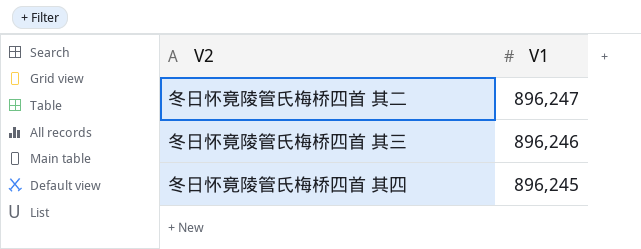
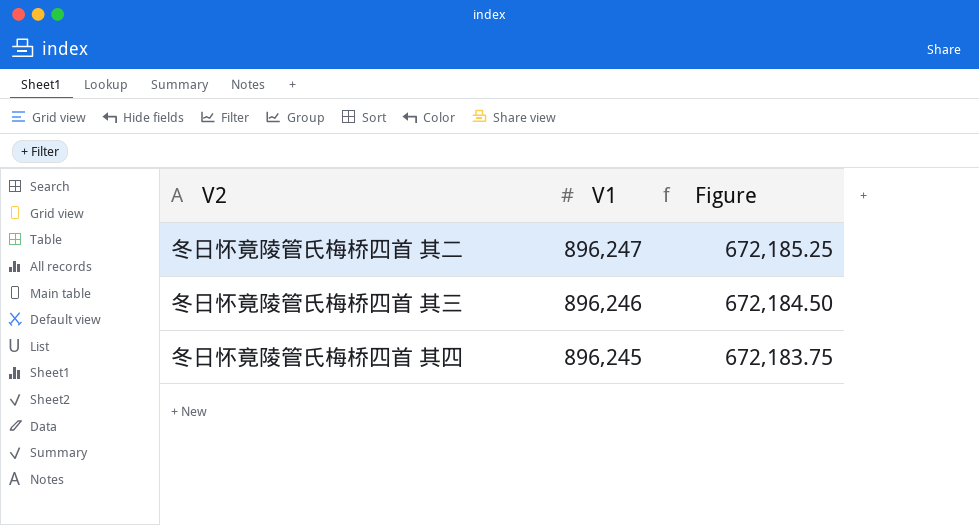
column Figure | formula: none -> [V1] * 0.75

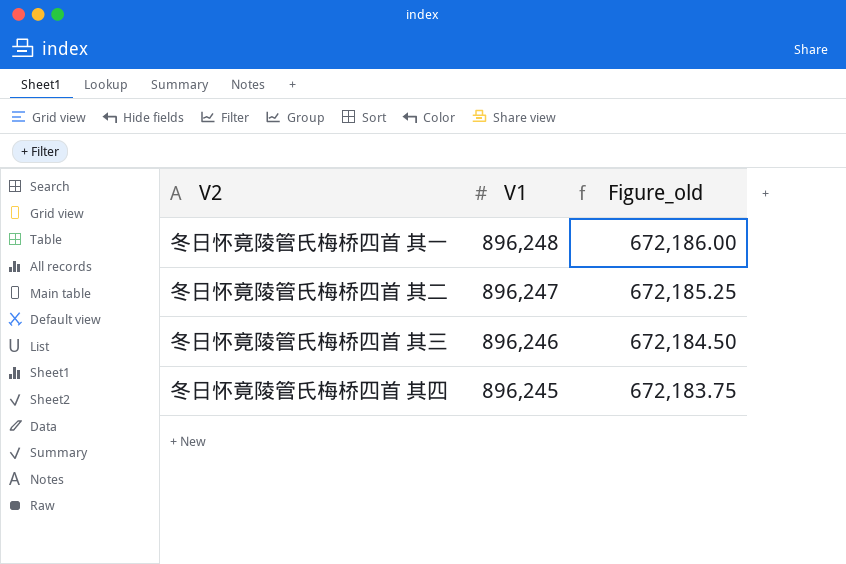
column name: Figure -> Figure_old
row 冬日怀竟陵管氏梅桥四首 其一: none -> 896,248 | 672,186.00

